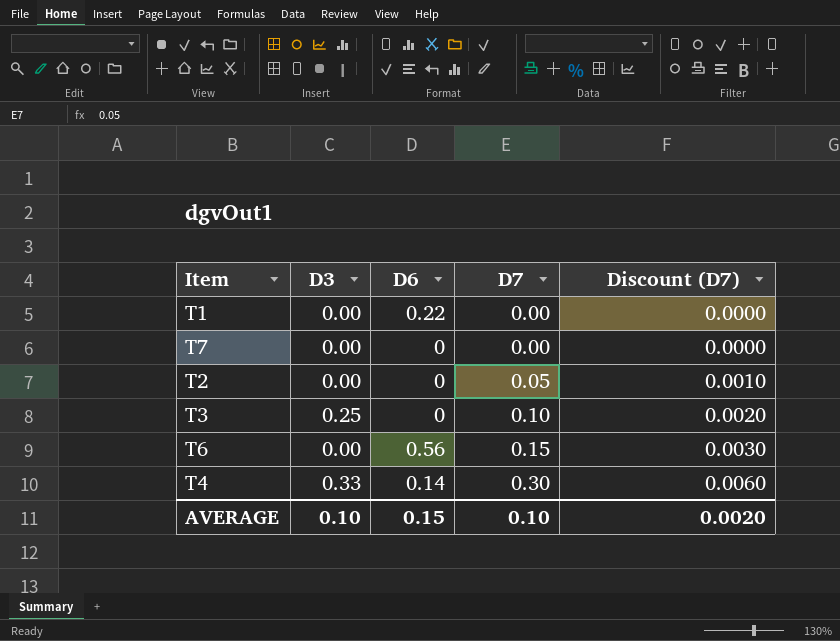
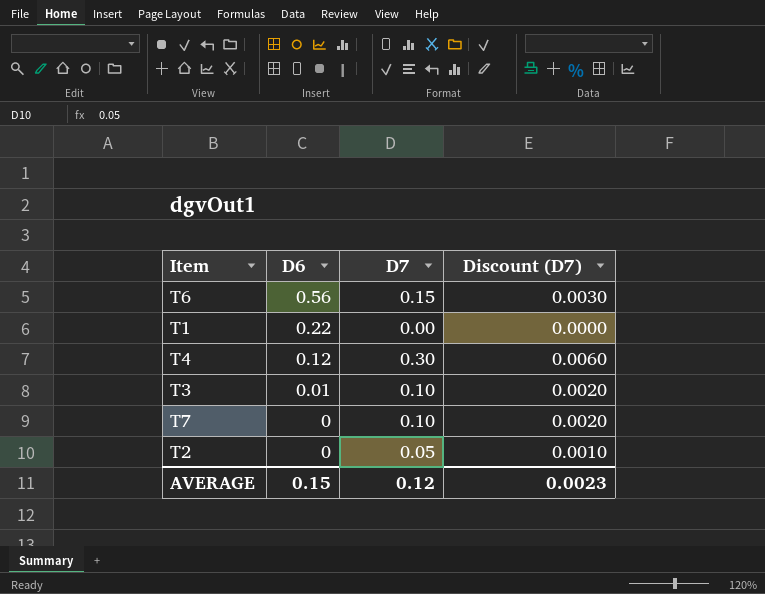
row order: D7 ascending -> D6 descending
column D3 | position: 2 -> none
T4 | D6: 0.14 -> 0.12
T3 | D6: 0 -> 0.01
T7 | D7: 0.00 -> 0.10
T7 | Discount (D7): 0.0000 -> 0.0020
AVERAGE | D7: 0.10 -> 0.12
AVERAGE | Discount (D7): 0.0020 -> 0.0023

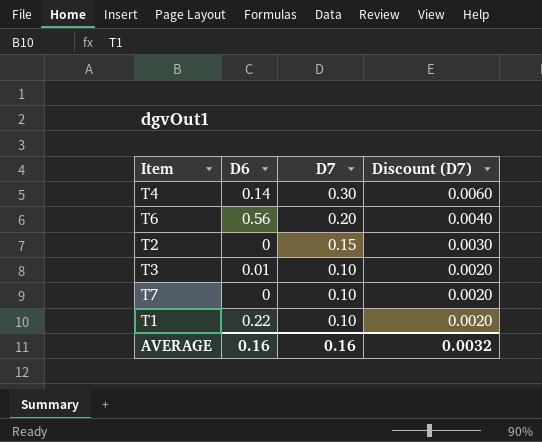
row order: D6 descending -> D7 descending
T4 | D6: 0.12 -> 0.14
T6 | D7: 0.15 -> 0.20
T6 | Discount (D7): 0.0030 -> 0.0040
T2 | D7: 0.05 -> 0.15
T2 | Discount (D7): 0.0010 -> 0.0030
T1 | D7: 0.00 -> 0.10
T1 | Discount (D7): 0.0000 -> 0.0020
AVERAGE | D6: 0.15 -> 0.16
AVERAGE | D7: 0.12 -> 0.16
AVERAGE | Discount (D7): 0.0023 -> 0.0032

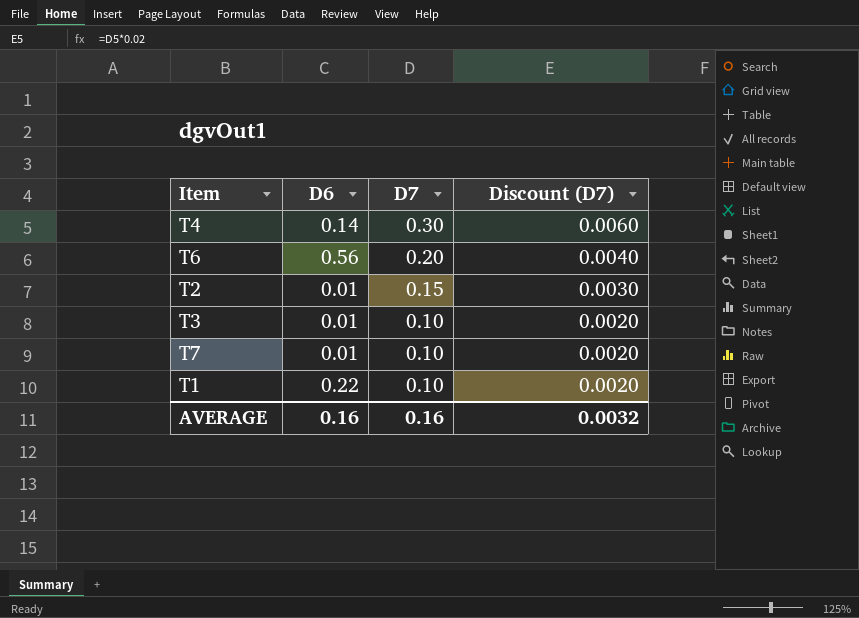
T2 | D6: 0 -> 0.01
T7 | D6: 0 -> 0.01

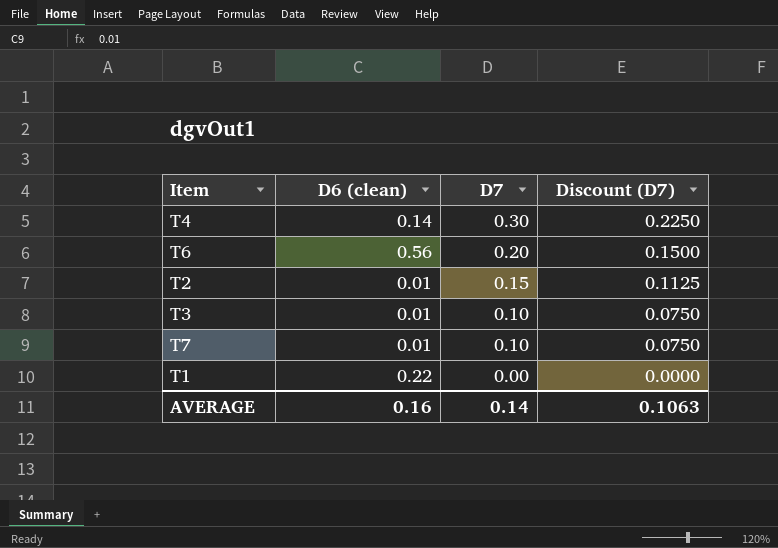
column name: D6 -> D6 (clean)
column Discount (D7) | formula: [D7] * 0.02 -> [D7] * 0.75
T1 | D7: 0.10 -> 0.00
AVERAGE | D7: 0.16 -> 0.14
AVERAGE | Discount (D7): 0.0032 -> 0.1063

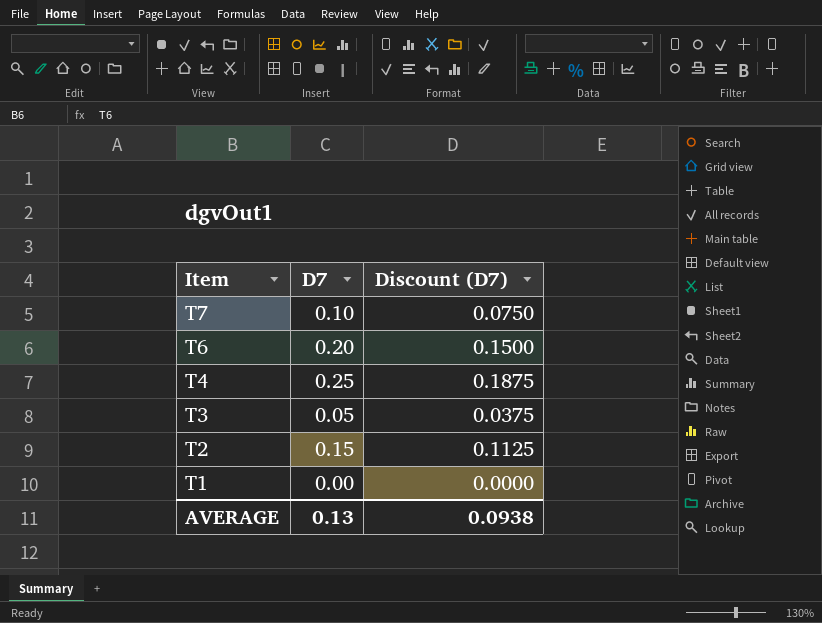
row order: D7 descending -> Item descending
column D6 (clean) | position: 2 -> none
T4 | D7: 0.30 -> 0.25
T4 | Discount (D7): 0.2250 -> 0.1875
T3 | D7: 0.10 -> 0.05
T3 | Discount (D7): 0.0750 -> 0.0375
AVERAGE | D7: 0.14 -> 0.13
AVERAGE | Discount (D7): 0.1063 -> 0.0938

